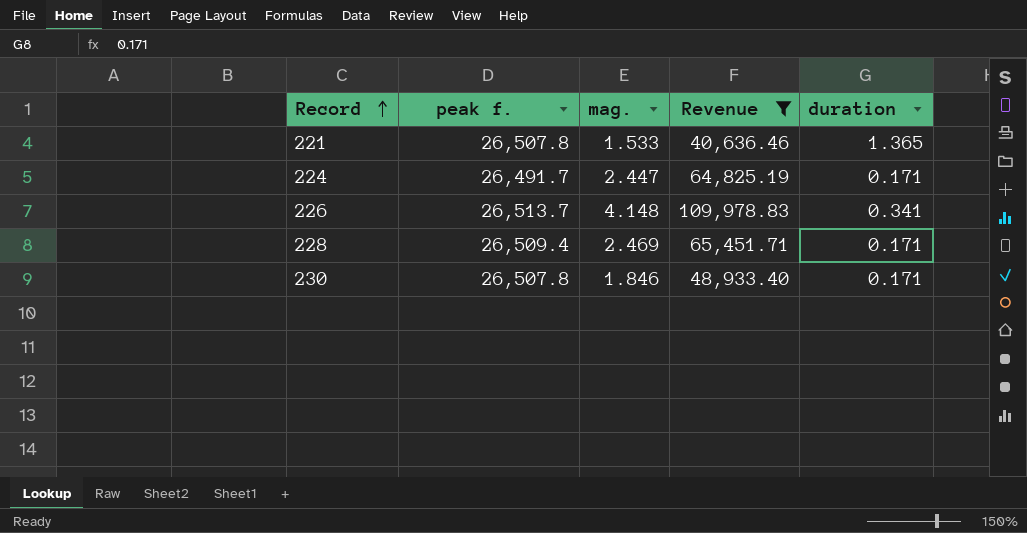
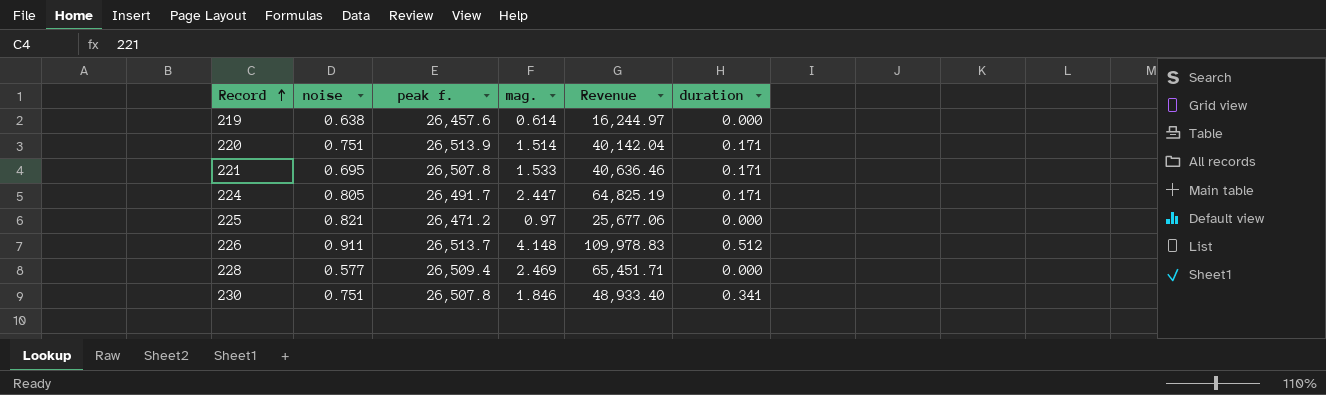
filter: Revenue >= 40,636.46 -> none
column noise | position: none -> 2
221 | duration: 1.365 -> 0.171
226 | duration: 0.341 -> 0.512
228 | duration: 0.171 -> 0.000
230 | duration: 0.171 -> 0.341

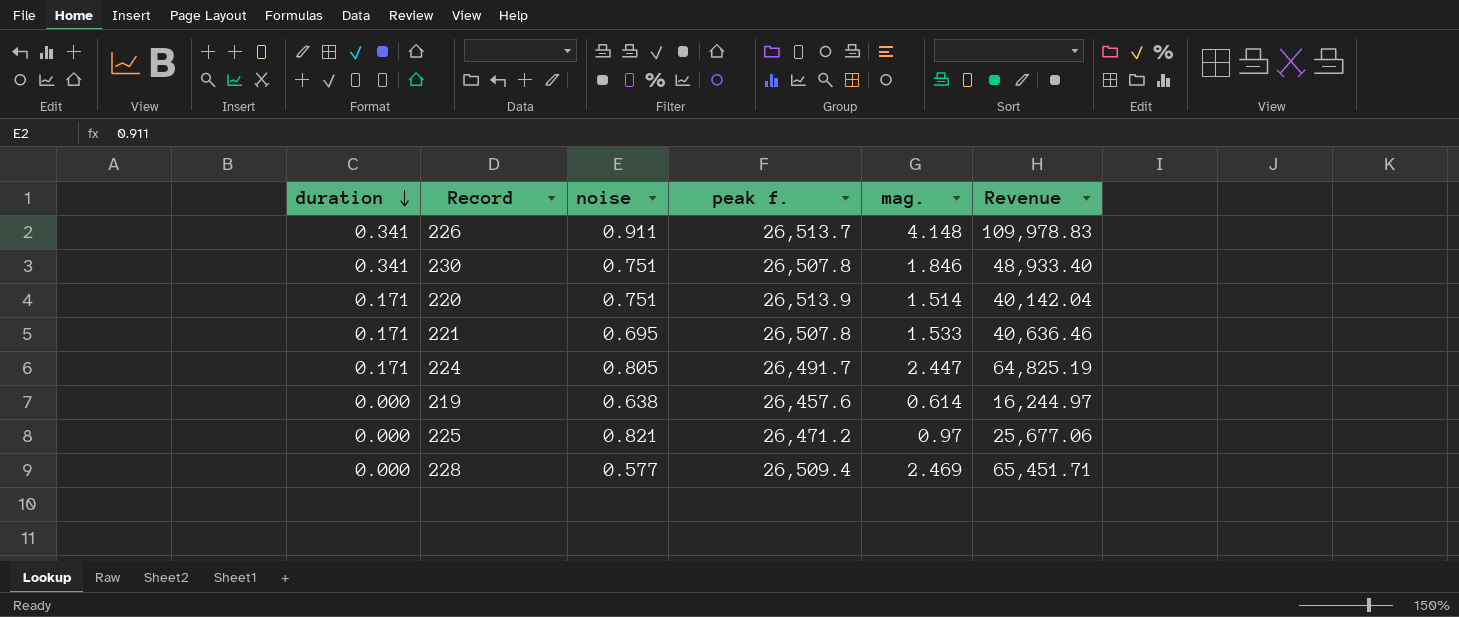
row order: Record ascending -> duration descending
column duration | position: 6 -> 1
226 | duration: 0.512 -> 0.341

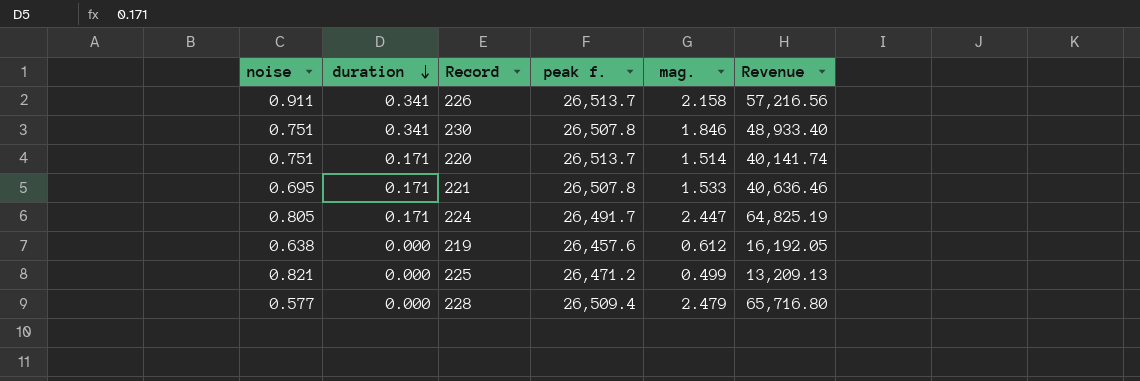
column noise | position: 3 -> 1
226 | mag.: 4.148 -> 2.158
226 | Revenue: 109,978.83 -> 57,216.56
220 | peak f.: 26,513.9 -> 26,513.7
220 | Revenue: 40,142.04 -> 40,141.74
219 | mag.: 0.614 -> 0.612
219 | Revenue: 16,244.97 -> 16,192.05
225 | mag.: 0.97 -> 0.499
225 | Revenue: 25,677.06 -> 13,209.13
228 | mag.: 2.469 -> 2.479
228 | Revenue: 65,451.71 -> 65,716.80

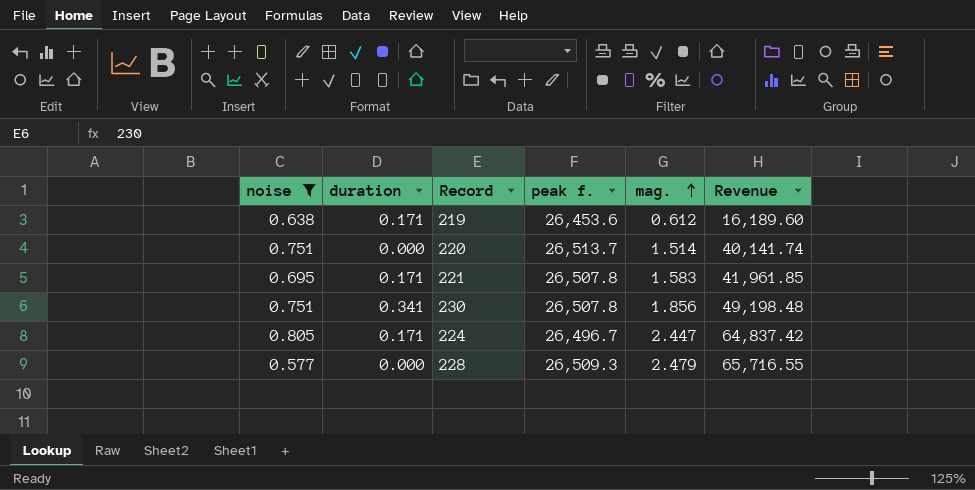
filter: none -> noise <= 0.805
row order: duration descending -> mag. ascending
219 | duration: 0.000 -> 0.171
219 | peak f.: 26,457.6 -> 26,453.6
219 | Revenue: 16,192.05 -> 16,189.60
220 | duration: 0.171 -> 0.000
221 | mag.: 1.533 -> 1.583
221 | Revenue: 40,636.46 -> 41,961.85
230 | mag.: 1.846 -> 1.856
230 | Revenue: 48,933.40 -> 49,198.48
224 | peak f.: 26,491.7 -> 26,496.7
224 | Revenue: 64,825.19 -> 64,837.42
228 | peak f.: 26,509.4 -> 26,509.3
228 | Revenue: 65,716.80 -> 65,716.55

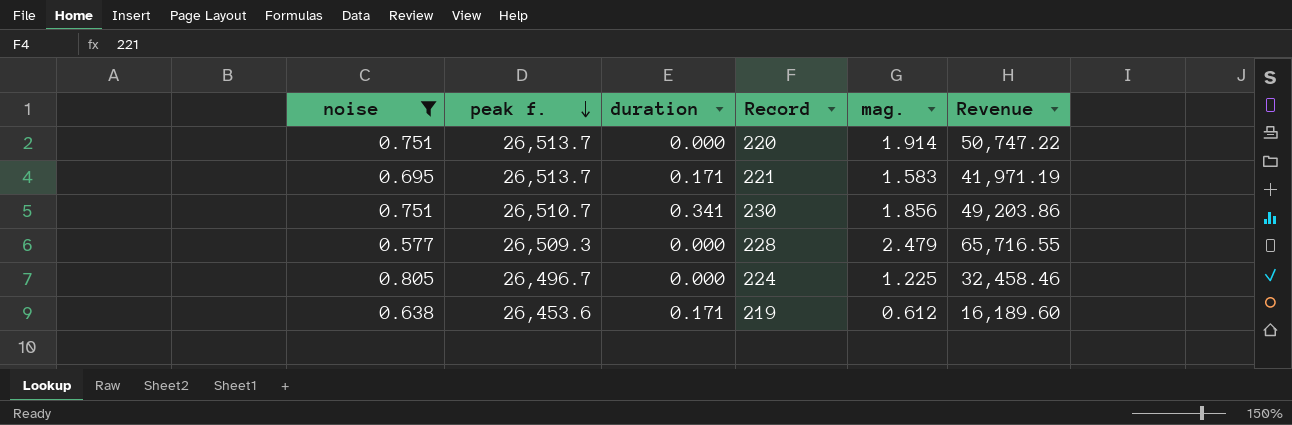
row order: mag. ascending -> peak f. descending
column peak f. | position: 4 -> 2
220 | mag.: 1.514 -> 1.914
220 | Revenue: 40,141.74 -> 50,747.22
221 | peak f.: 26,507.8 -> 26,513.7
221 | Revenue: 41,961.85 -> 41,971.19
230 | peak f.: 26,507.8 -> 26,510.7
230 | Revenue: 49,198.48 -> 49,203.86
224 | duration: 0.171 -> 0.000
224 | mag.: 2.447 -> 1.225
224 | Revenue: 64,837.42 -> 32,458.46

